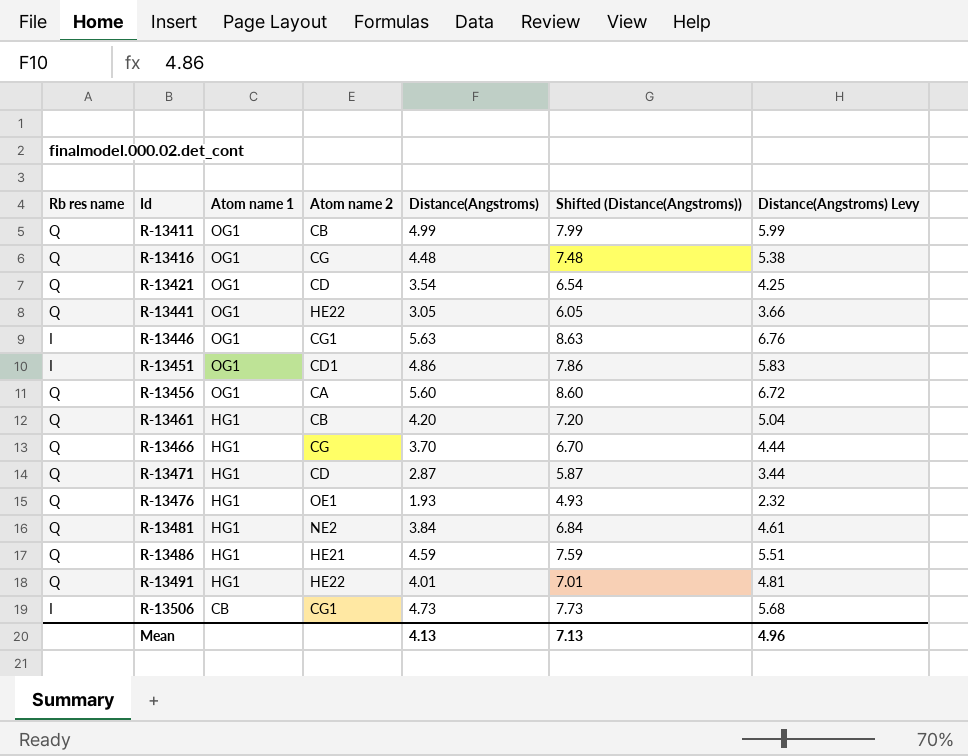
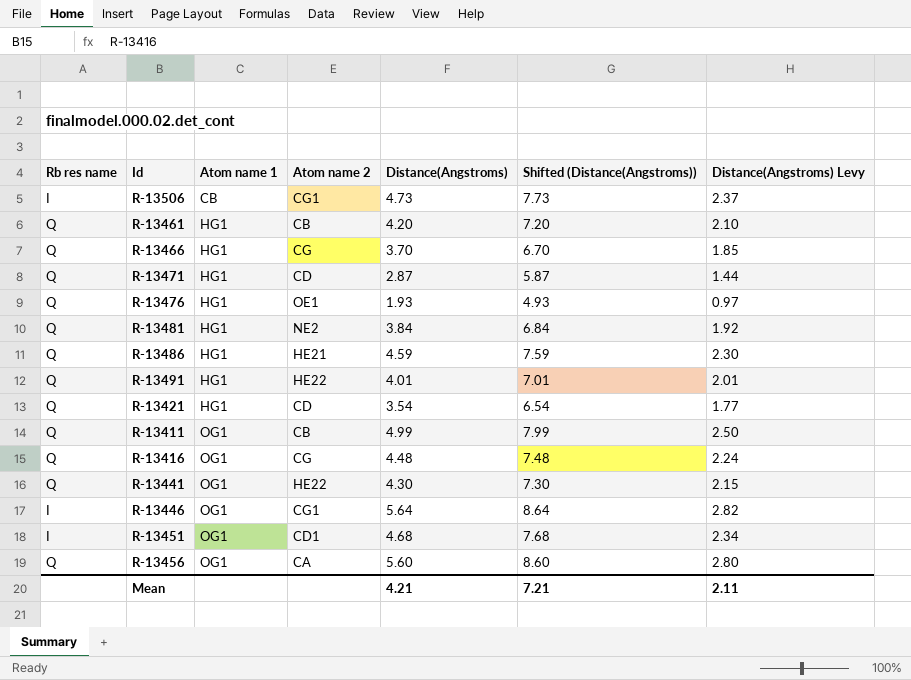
row order: Id ascending -> Atom name 1 ascending
column Distance(Angstroms) Levy | formula: [Distance(Angstroms)] * 1.2 -> [Distance(Angstroms)] * 0.5
R-13421 | Atom name 1: OG1 -> HG1
R-13441 | Distance(Angstroms): 3.05 -> 4.30
R-13441 | Shifted (Distance(Angstroms)): 6.05 -> 7.30
R-13446 | Distance(Angstroms): 5.63 -> 5.64
R-13446 | Shifted (Distance(Angstroms)): 8.63 -> 8.64
R-13451 | Distance(Angstroms): 4.86 -> 4.68
R-13451 | Shifted (Distance(Angstroms)): 7.86 -> 7.68
Mean | Distance(Angstroms): 4.13 -> 4.21
Mean | Shifted (Distance(Angstroms)): 7.13 -> 7.21
Mean | Distance(Angstroms) Levy: 4.96 -> 2.11

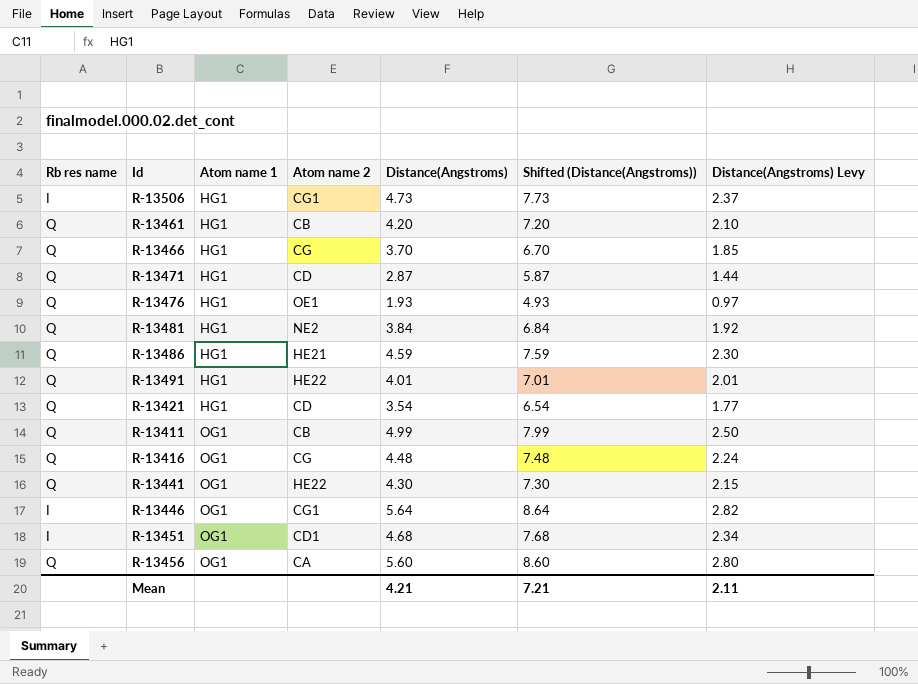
R-13506 | Atom name 1: CB -> HG1

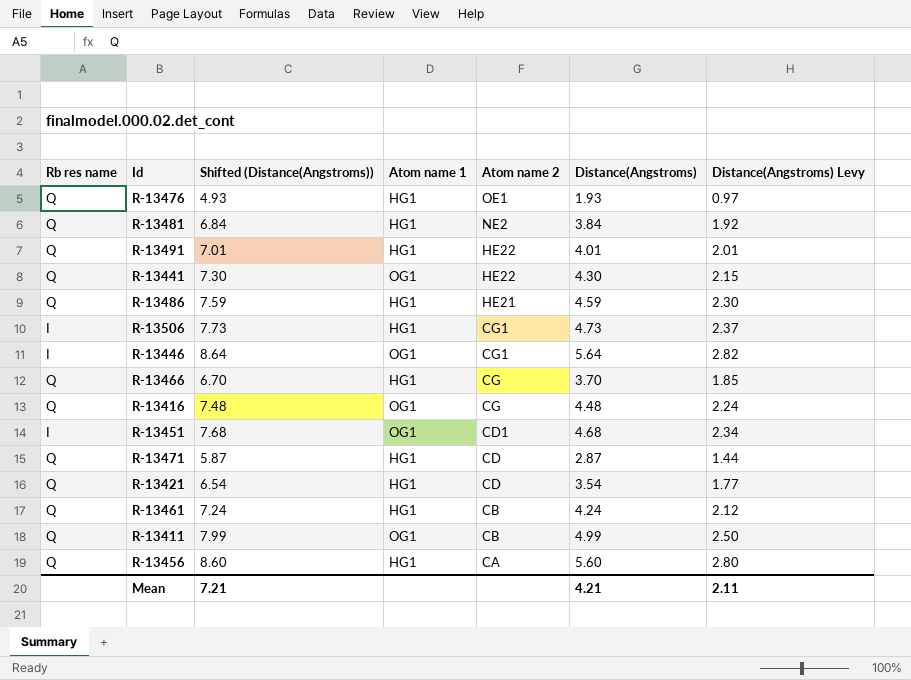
row order: Atom name 1 ascending -> Atom name 2 descending
column Shifted (Distance(Angstroms)) | position: 6 -> 3
R-13461 | Shifted (Distance(Angstroms)): 7.20 -> 7.24
R-13461 | Distance(Angstroms): 4.20 -> 4.24
R-13461 | Distance(Angstroms) Levy: 2.10 -> 2.12
R-13456 | Atom name 1: OG1 -> HG1

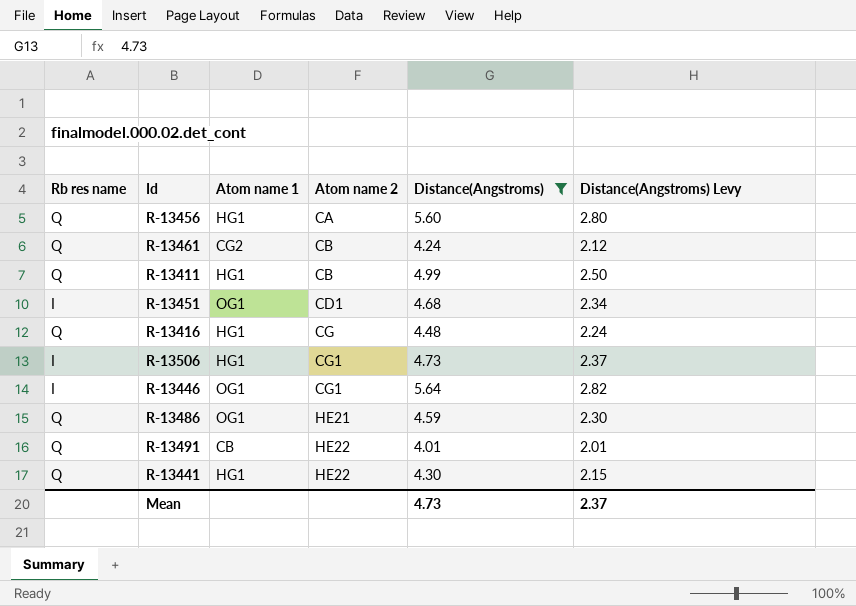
filter: none -> Distance(Angstroms) >= 4.01
row order: Atom name 2 descending -> Atom name 2 ascending
column Shifted (Distance(Angstroms)) | formula: [Distance(Angstroms)] + 3 -> none
R-13461 | Atom name 1: HG1 -> CG2
R-13411 | Atom name 1: OG1 -> HG1
R-13416 | Atom name 1: OG1 -> HG1
R-13486 | Atom name 1: HG1 -> OG1
R-13491 | Atom name 1: HG1 -> CB
R-13441 | Atom name 1: OG1 -> HG1
Mean | Distance(Angstroms): 4.21 -> 4.73
Mean | Distance(Angstroms) Levy: 2.11 -> 2.37

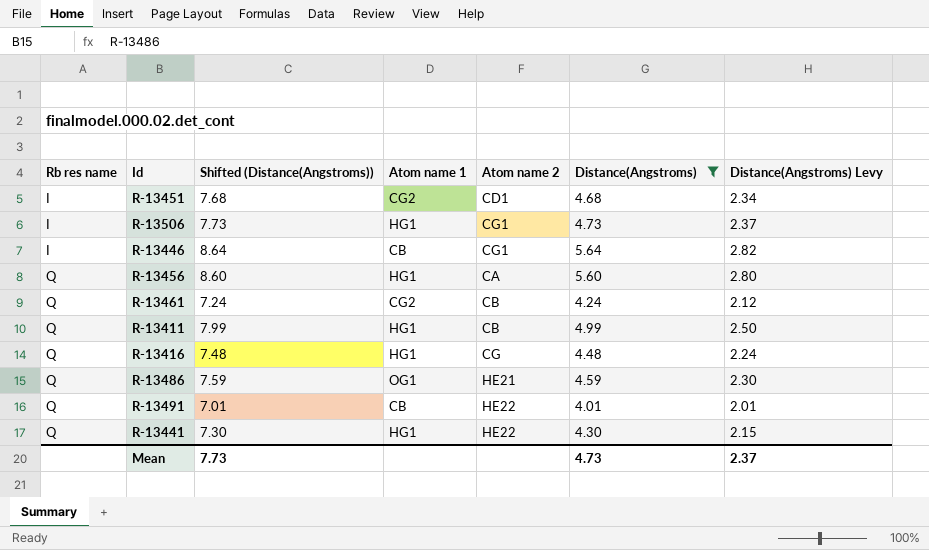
row order: Atom name 2 ascending -> Rb res name ascending
column Shifted (Distance(Angstroms)) | formula: none -> [Distance(Angstroms)] + 3
R-13451 | Atom name 1: OG1 -> CG2
R-13446 | Atom name 1: OG1 -> CB

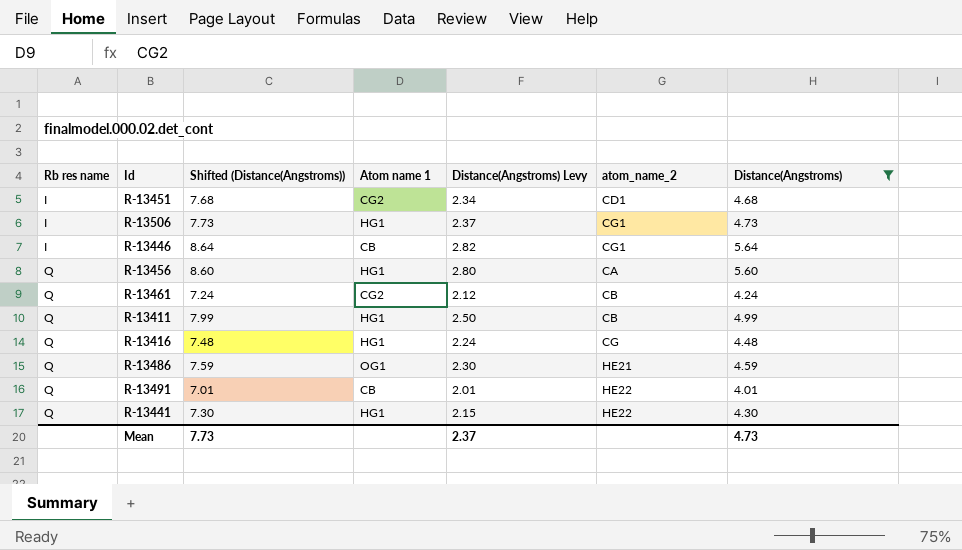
column Distance(Angstroms) Levy | position: 7 -> 5
column name: Atom name 2 -> atom_name_2

